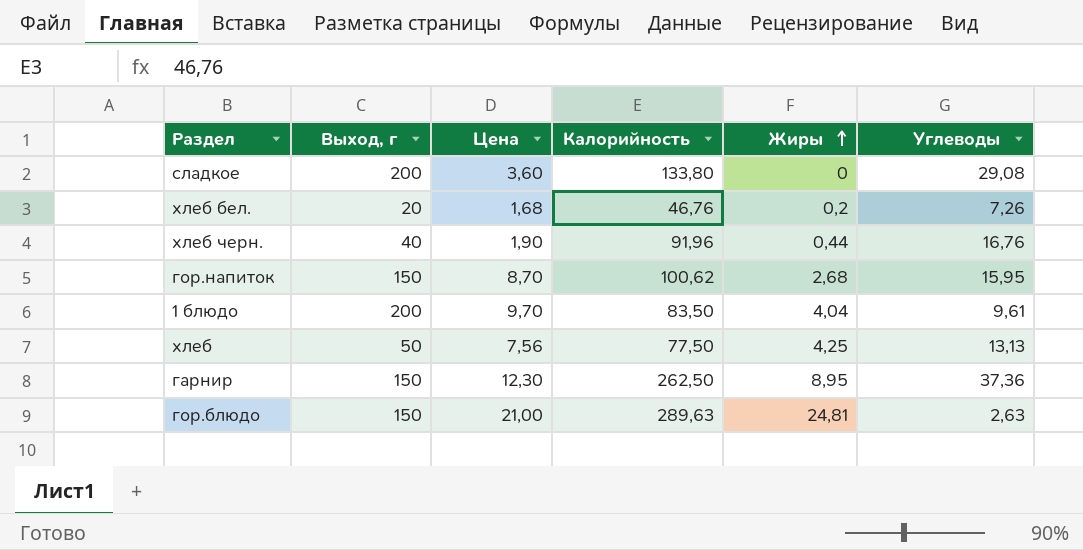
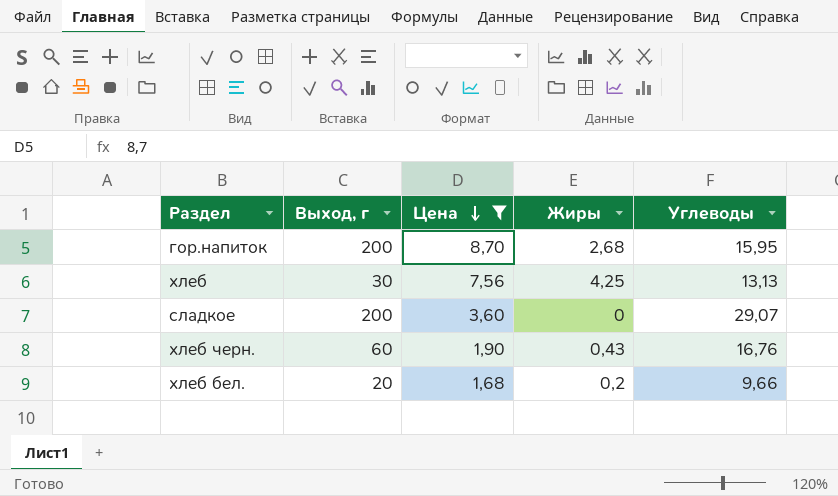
filter: none -> Цена <= 8,70
row order: Жиры ascending -> Цена descending
column Калорийность | position: 4 -> none
гор.напиток | Выход, г: 150 -> 200
хлеб | Выход, г: 50 -> 30
сладкое | Углеводы: 29,08 -> 29,07
хлеб черн. | Выход, г: 40 -> 60
хлеб черн. | Жиры: 0,44 -> 0,43
хлеб бел. | Углеводы: 7,26 -> 9,66

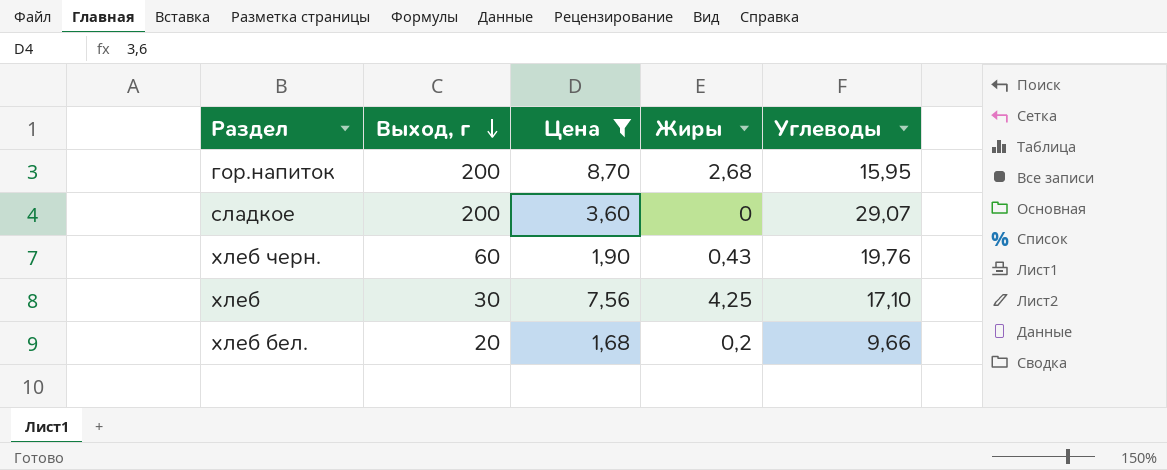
row order: Цена descending -> Выход, г descending
хлеб черн. | Углеводы: 16,76 -> 19,76
хлеб | Углеводы: 13,13 -> 17,10

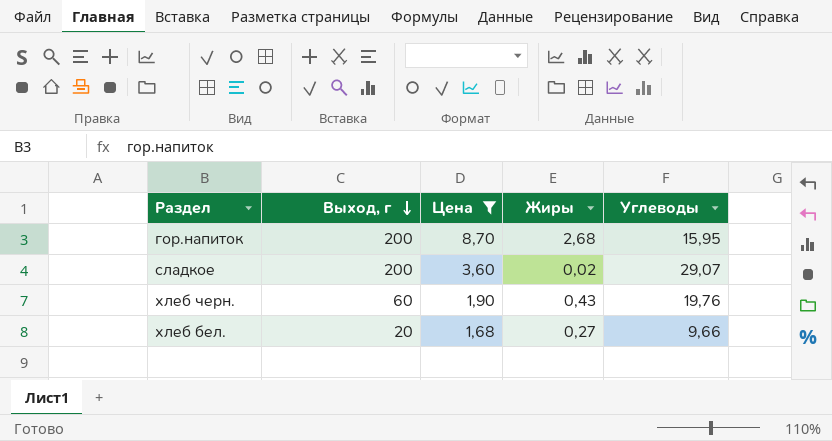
row хлеб: 30 | 7,56 | 4,25 | 17,10 -> none
сладкое | Жиры: 0 -> 0,02
хлеб бел. | Жиры: 0,2 -> 0,27

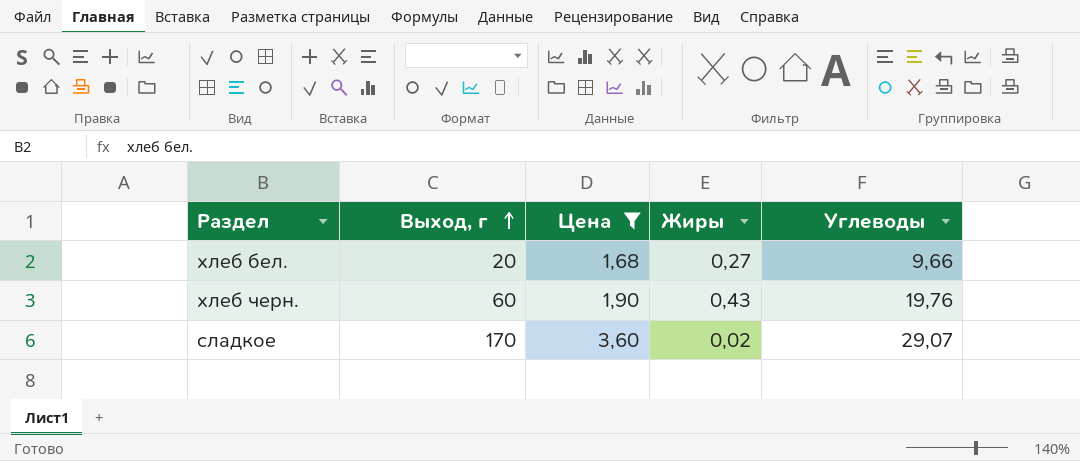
row order: Выход, г descending -> Выход, г ascending
row гор.напиток: 200 | 8,70 | 2,68 | 15,95 -> none
сладкое | Выход, г: 200 -> 170

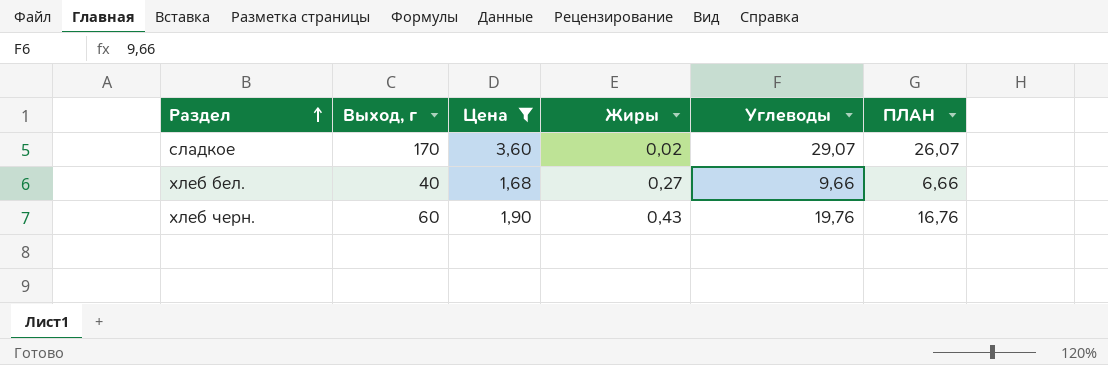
row order: Выход, г ascending -> Раздел ascending
column ПЛАН | formula: none -> [Углеводы] - 3
хлеб бел. | Выход, г: 20 -> 40

